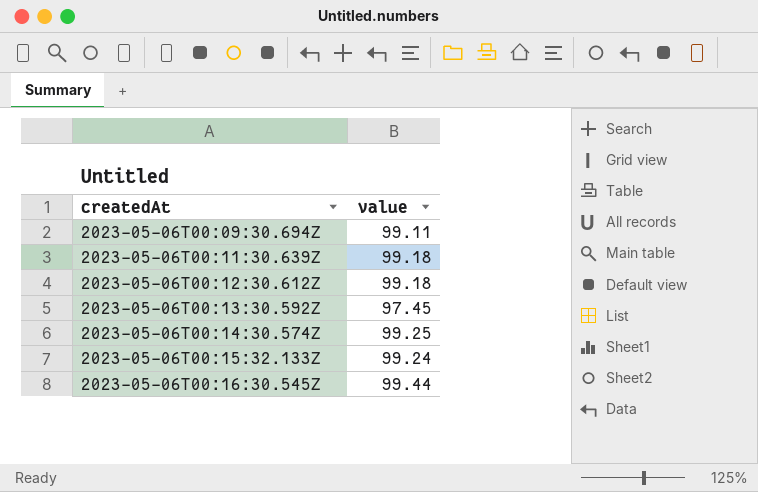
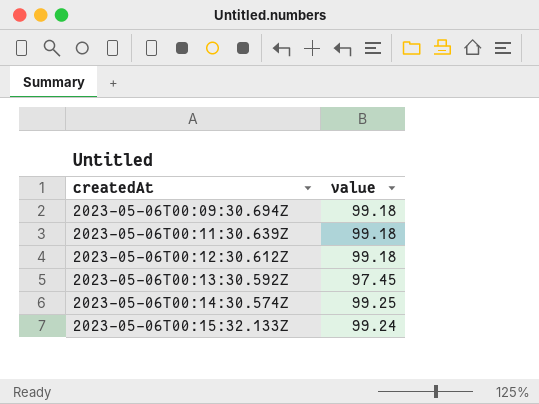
row 2023-05-06T00:16:30.545Z: 99.44 -> none
2023-05-06T00:09:30.694Z | value: 99.11 -> 99.18

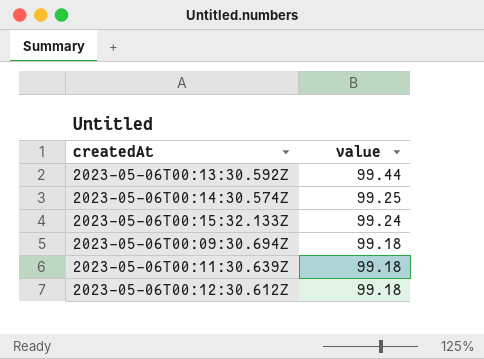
row order: createdAt ascending -> value descending
2023-05-06T00:13:30.592Z | value: 97.45 -> 99.44

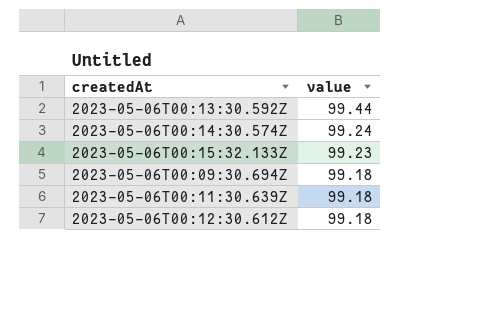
2023-05-06T00:14:30.574Z | value: 99.25 -> 99.24
2023-05-06T00:15:32.133Z | value: 99.24 -> 99.23

